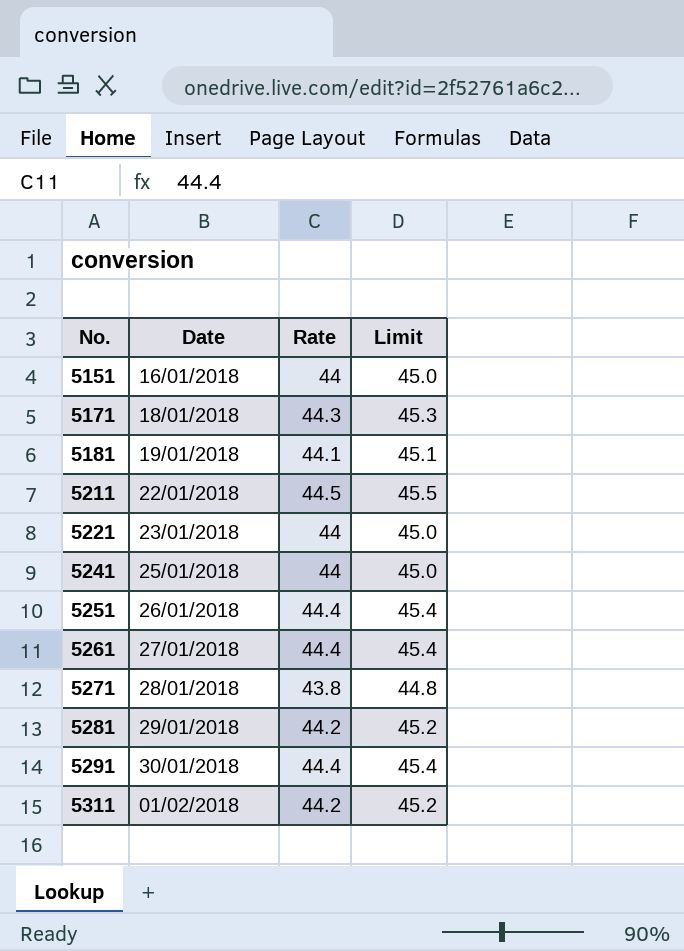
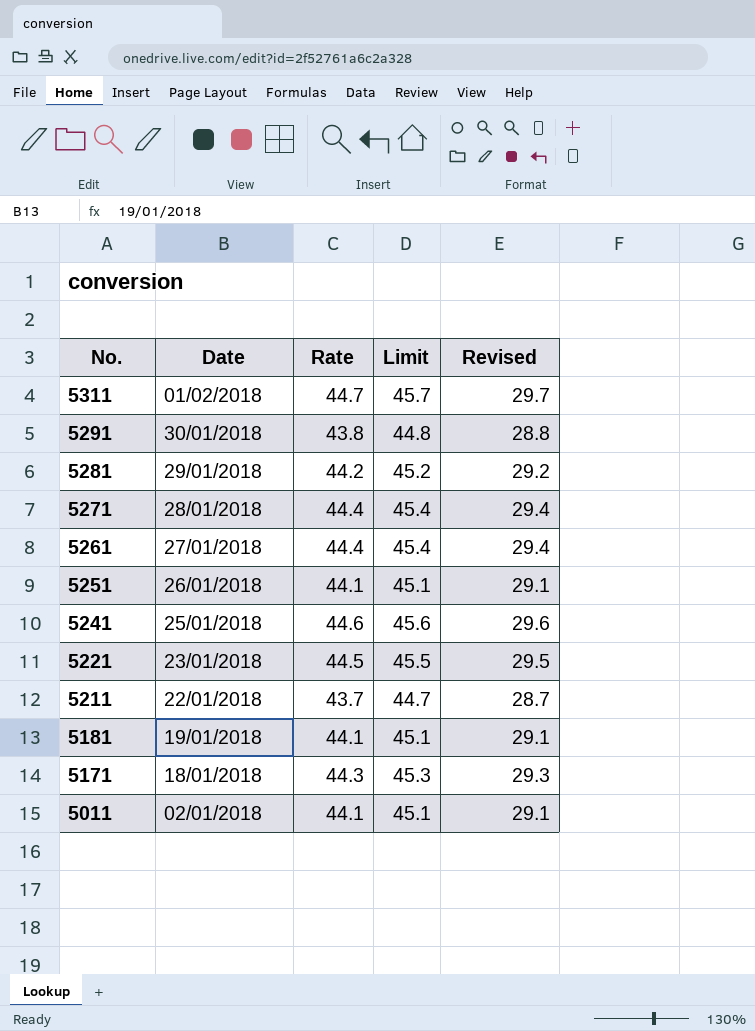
row order: No. ascending -> No. descending
column Revised | formula: none -> [Rate] - 15
row 5151: 16/01/2018 | 44 | 45.0 -> none
5311 | Rate: 44.2 -> 44.7
5311 | Limit: 45.2 -> 45.7
5291 | Rate: 44.4 -> 43.8
5291 | Limit: 45.4 -> 44.8
5271 | Rate: 43.8 -> 44.4
5271 | Limit: 44.8 -> 45.4
5251 | Rate: 44.4 -> 44.1
5251 | Limit: 45.4 -> 45.1
5241 | Rate: 44 -> 44.6
5241 | Limit: 45.0 -> 45.6
5221 | Rate: 44 -> 44.5
5221 | Limit: 45.0 -> 45.5
5211 | Rate: 44.5 -> 43.7
5211 | Limit: 45.5 -> 44.7
row 5011: none -> 02/01/2018 | 44.1 | 45.1 | 29.1

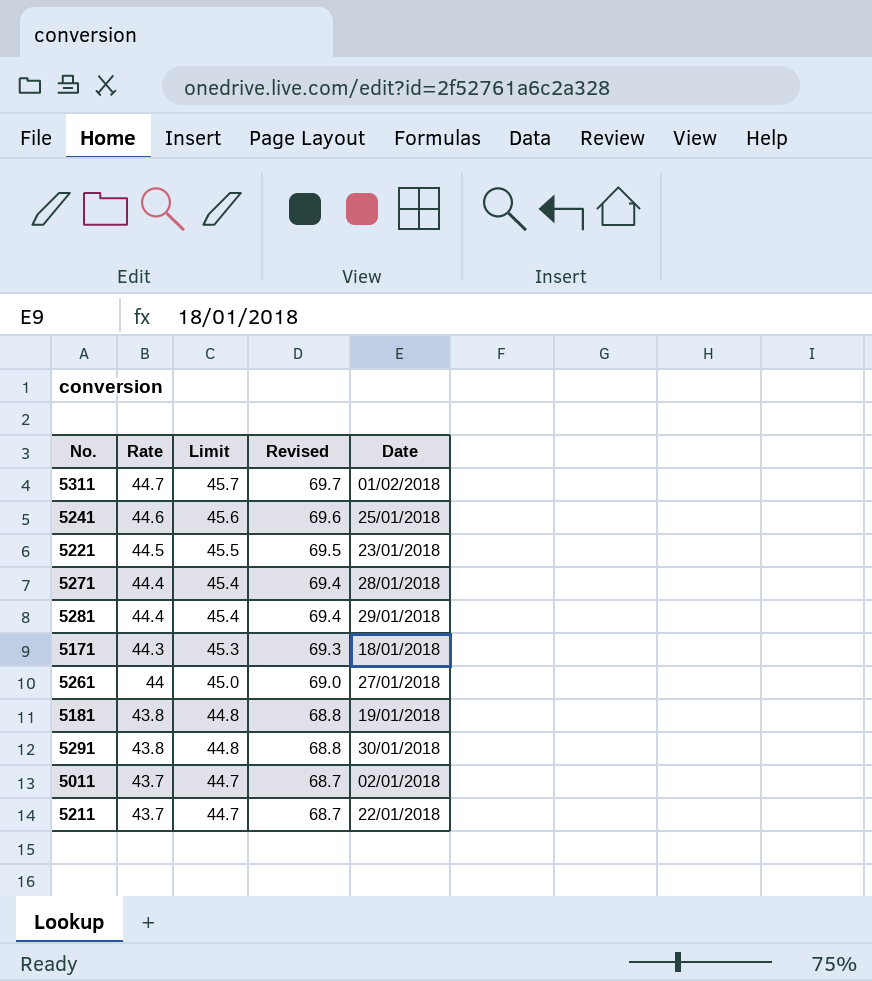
row order: No. descending -> Rate descending
column Revised | formula: [Rate] - 15 -> [Rate] + 25
column Date | position: 2 -> 5
row 5251: 26/01/2018 | 44.1 | 45.1 | 29.1 -> none
5281 | Rate: 44.2 -> 44.4
5281 | Limit: 45.2 -> 45.4
5261 | Rate: 44.4 -> 44
5261 | Limit: 45.4 -> 45.0
5181 | Rate: 44.1 -> 43.8
5181 | Limit: 45.1 -> 44.8
5011 | Rate: 44.1 -> 43.7
5011 | Limit: 45.1 -> 44.7

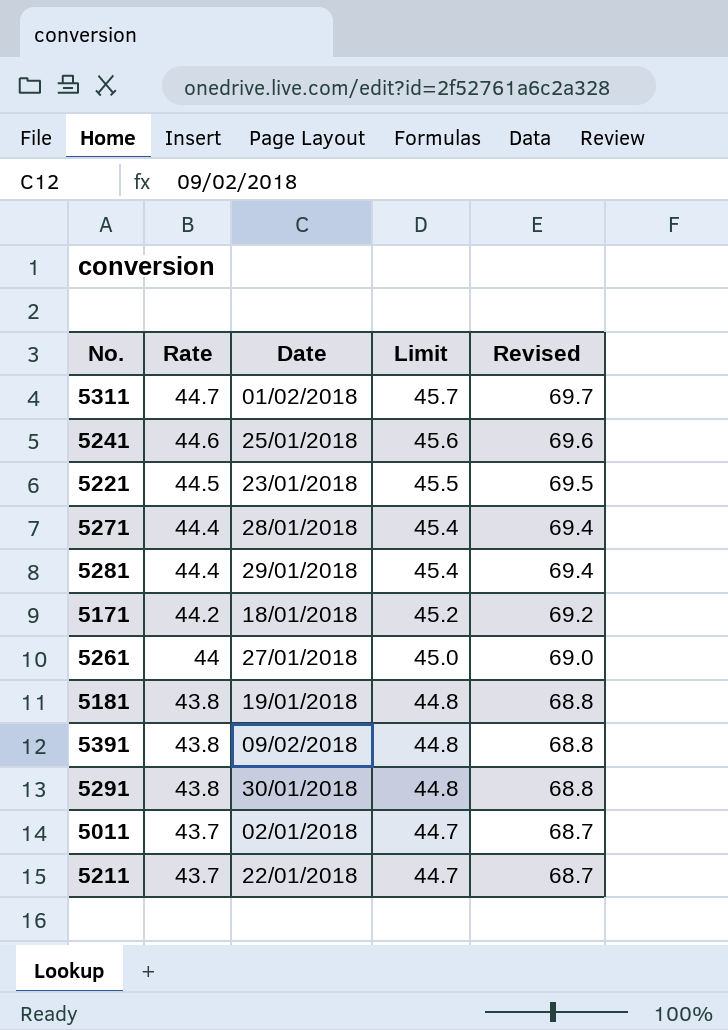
column Date | position: 5 -> 3
5171 | Rate: 44.3 -> 44.2
5171 | Limit: 45.3 -> 45.2
5171 | Revised: 69.3 -> 69.2
row 5391: none -> 43.8 | 09/02/2018 | 44.8 | 68.8

